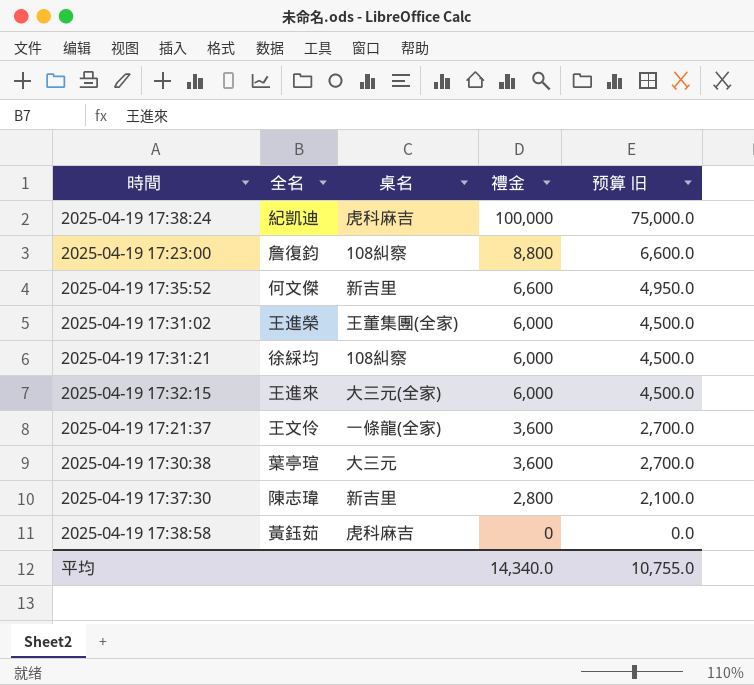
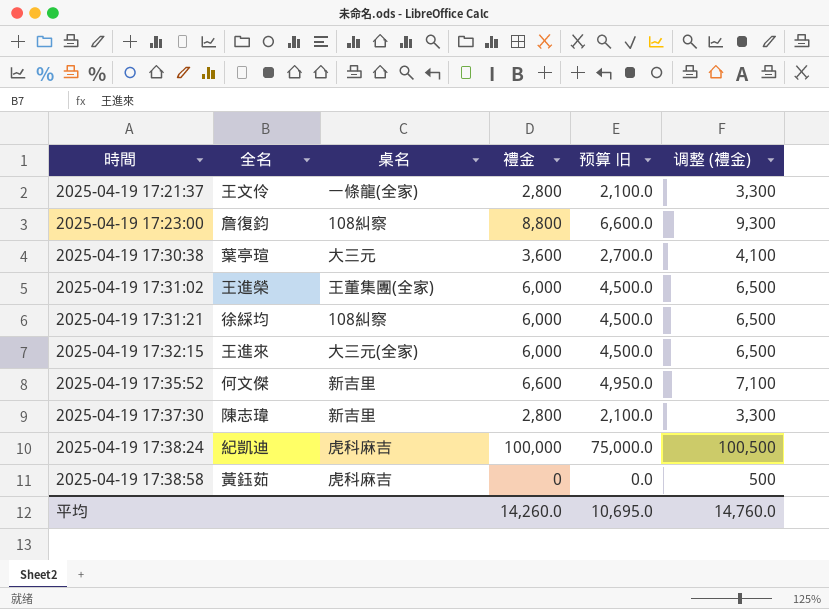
row order: 禮金 descending -> 時間 ascending
column 调整 (禮金) | formula: none -> [禮金] + 500
2025-04-19 17:21:37 | 禮金: 3,600 -> 2,800
2025-04-19 17:21:37 | 预算 旧: 2,700.0 -> 2,100.0
平均 | 禮金: 14,340.0 -> 14,260.0
平均 | 预算 旧: 10,755.0 -> 10,695.0

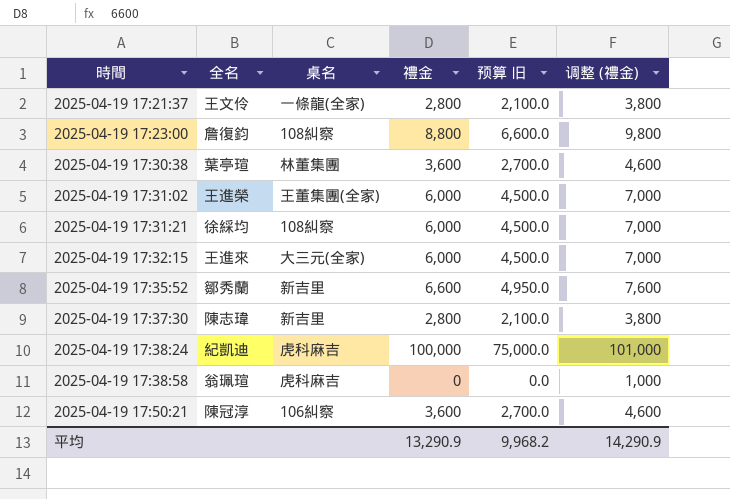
column 调整 (禮金) | formula: [禮金] + 500 -> [禮金] + 1000
2025-04-19 17:30:38 | 桌名: 大三元 -> 林董集團
2025-04-19 17:35:52 | 全名: 何文傑 -> 鄒秀蘭
2025-04-19 17:38:58 | 全名: 黃鈺茹 -> 翁珮瑄
row 2025-04-19 17:50:21: none -> 陳冠淳 | 106糾察 | 3,600 | 2,700.0 | 4,600
平均 | 禮金: 14,260.0 -> 13,290.9
平均 | 预算 旧: 10,695.0 -> 9,968.2
平均 | 调整 (禮金): 14,760.0 -> 14,290.9

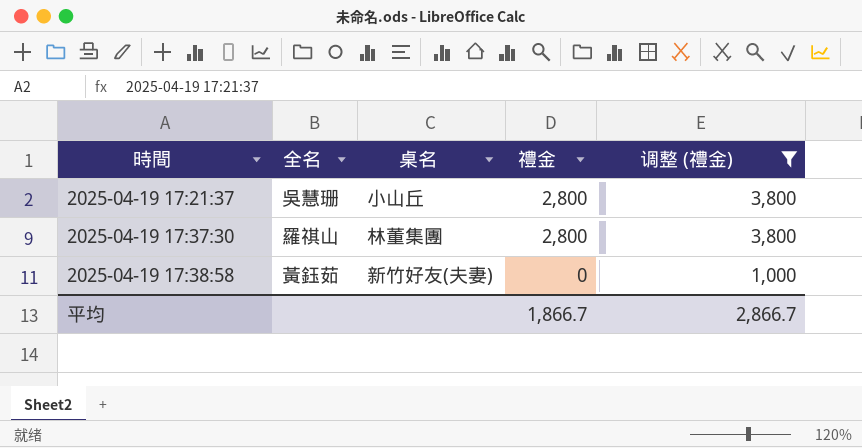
filter: none -> 调整 (禮金) <= 3,800
column 预算 旧 | formula: [禮金] * 0.75 -> none
2025-04-19 17:21:37 | 全名: 王文伶 -> 吳慧珊
2025-04-19 17:21:37 | 桌名: 一條龍(全家) -> 小山丘
2025-04-19 17:37:30 | 全名: 陳志瑋 -> 羅祺山
2025-04-19 17:37:30 | 桌名: 新吉里 -> 林董集團
2025-04-19 17:38:58 | 全名: 翁珮瑄 -> 黃鈺茹
2025-04-19 17:38:58 | 桌名: 虎科麻吉 -> 新竹好友(夫妻)
平均 | 禮金: 13,290.9 -> 1,866.7
平均 | 调整 (禮金): 14,290.9 -> 2,866.7

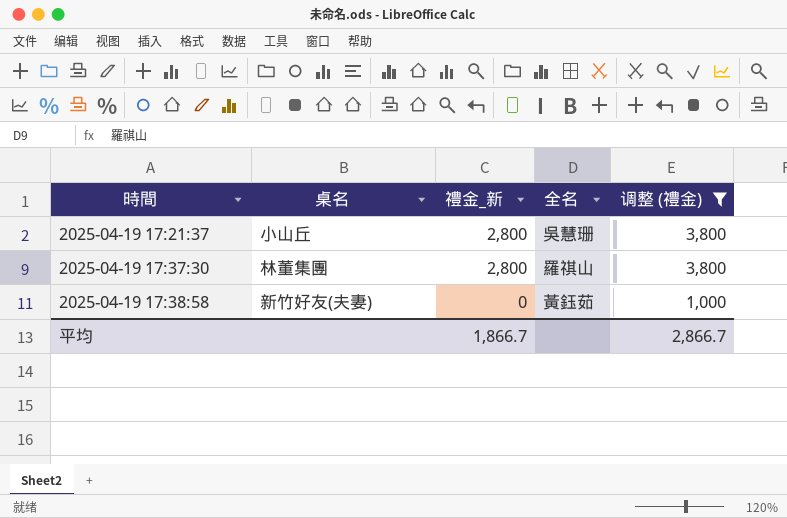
column name: 禮金 -> 禮金_新
column 全名 | position: 2 -> 4

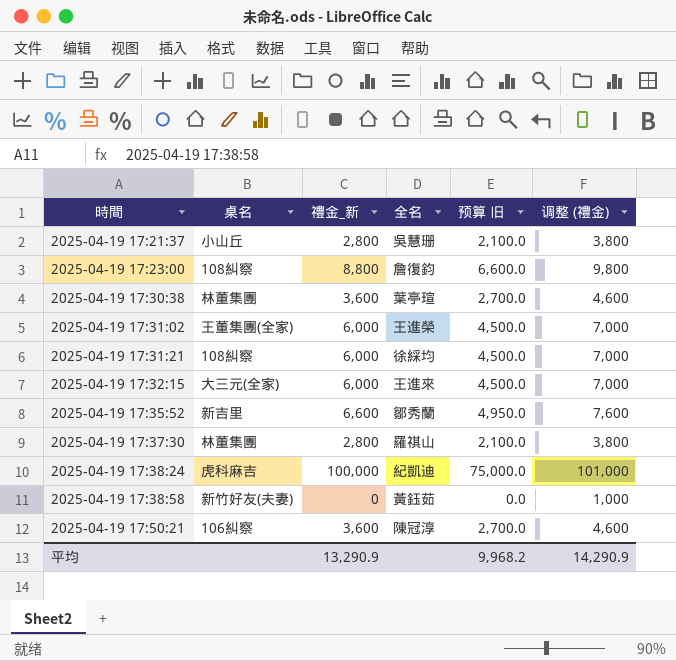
filter: 调整 (禮金) <= 3,800 -> none
column 预算 旧 | formula: none -> [禮金_新] * 0.75
平均 | 禮金_新: 1,866.7 -> 13,290.9
平均 | 调整 (禮金): 2,866.7 -> 14,290.9

